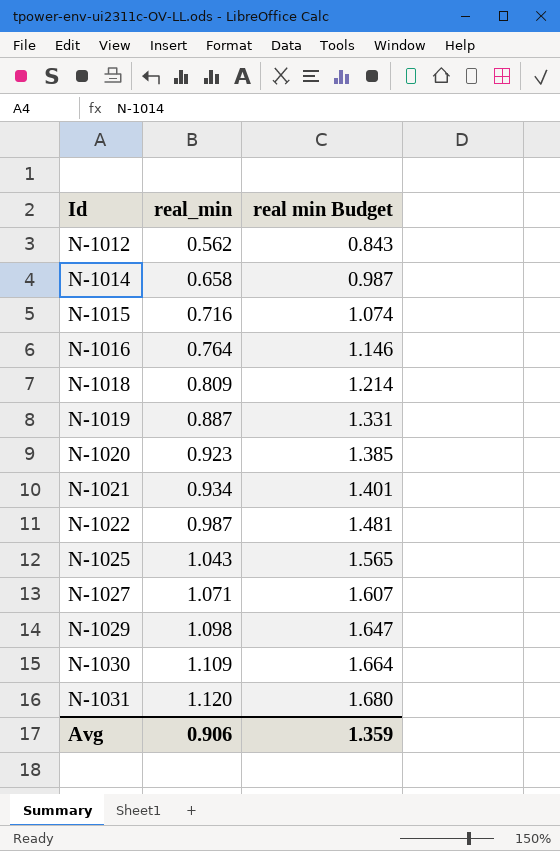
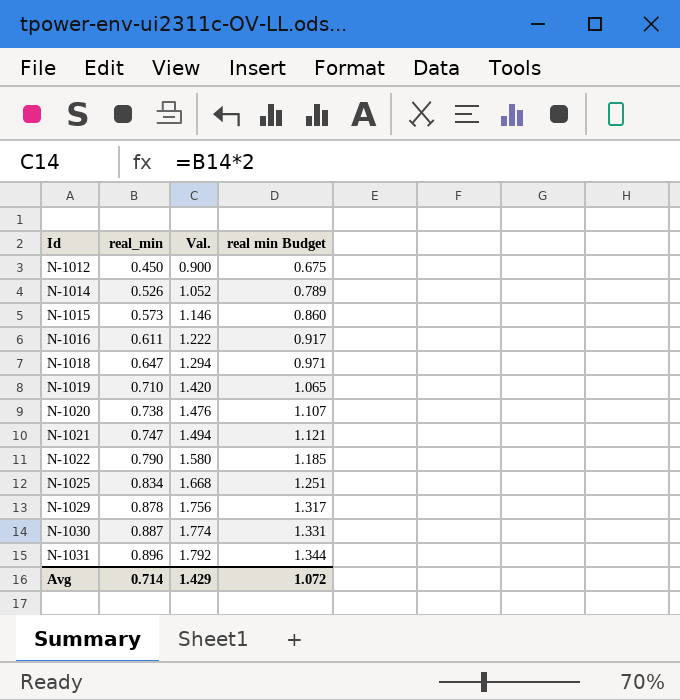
column Val. | formula: none -> [real_min] * 2
row N-1027: 1.071 | 1.607 -> none
N-1012 | real_min: 0.562 -> 0.450
N-1012 | real min Budget: 0.843 -> 0.675
N-1014 | real_min: 0.658 -> 0.526
N-1014 | real min Budget: 0.987 -> 0.789
N-1015 | real_min: 0.716 -> 0.573
N-1015 | real min Budget: 1.074 -> 0.860
N-1016 | real_min: 0.764 -> 0.611
N-1016 | real min Budget: 1.146 -> 0.917
N-1018 | real_min: 0.809 -> 0.647
N-1018 | real min Budget: 1.214 -> 0.971
N-1019 | real_min: 0.887 -> 0.710
N-1019 | real min Budget: 1.331 -> 1.065
N-1020 | real_min: 0.923 -> 0.738
N-1020 | real min Budget: 1.385 -> 1.107
N-1021 | real_min: 0.934 -> 0.747
N-1021 | real min Budget: 1.401 -> 1.121
N-1022 | real_min: 0.987 -> 0.790
N-1022 | real min Budget: 1.481 -> 1.185
N-1025 | real_min: 1.043 -> 0.834
N-1025 | real min Budget: 1.565 -> 1.251
N-1029 | real_min: 1.098 -> 0.878
N-1029 | real min Budget: 1.647 -> 1.317
N-1030 | real_min: 1.109 -> 0.887
N-1030 | real min Budget: 1.664 -> 1.331
N-1031 | real_min: 1.120 -> 0.896
N-1031 | real min Budget: 1.680 -> 1.344
Avg | real_min: 0.906 -> 0.714
Avg | real min Budget: 1.359 -> 1.072

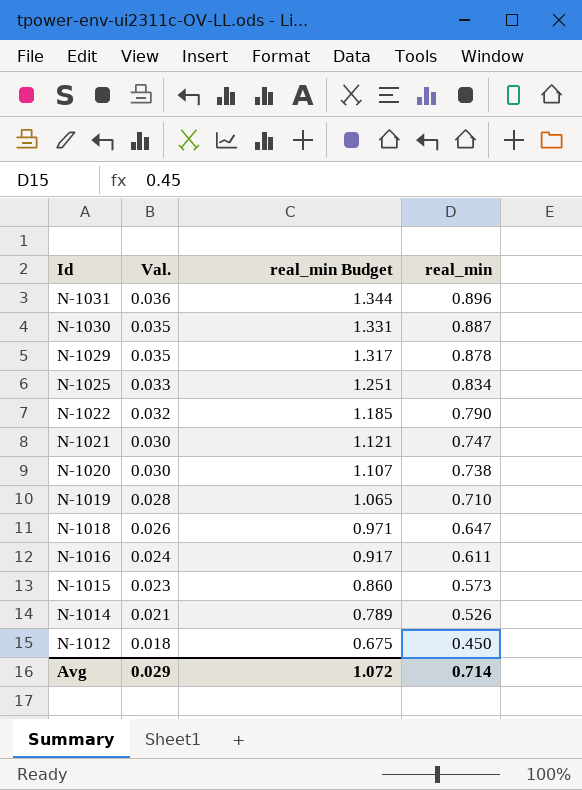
row order: Id ascending -> Id descending
column Val. | formula: [real_min] * 2 -> [real_min] * 0.04
column name: real min Budget -> real_min Budget
column real_min | position: 2 -> 4
Avg | Val.: 1.429 -> 0.029

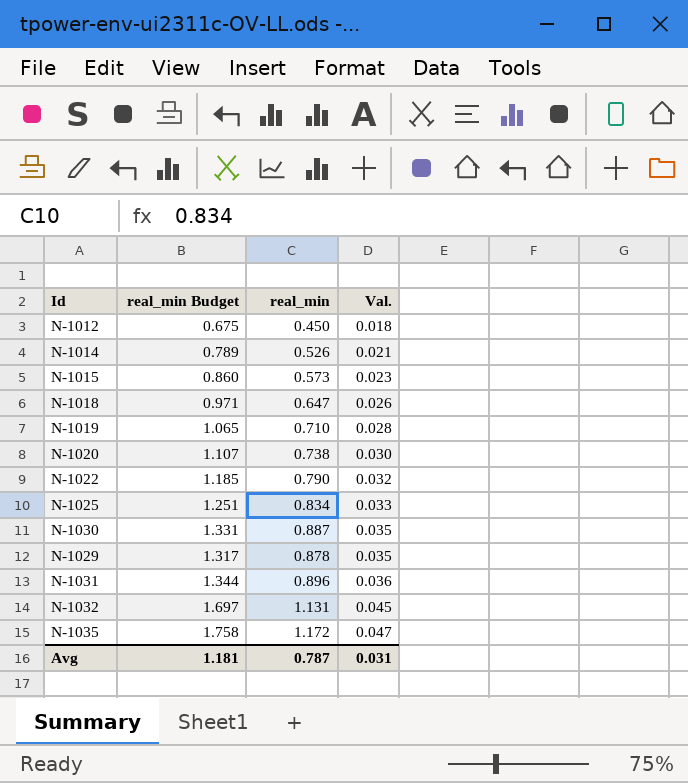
row order: Id descending -> Val. ascending
column Val. | position: 2 -> 4
row N-1021: 0.030 | 1.121 | 0.747 -> none
row N-1016: 0.024 | 0.917 | 0.611 -> none
row N-1032: none -> 1.697 | 1.131 | 0.045
row N-1035: none -> 1.758 | 1.172 | 0.047
Avg | real_min Budget: 1.072 -> 1.181
Avg | real_min: 0.714 -> 0.787
Avg | Val.: 0.029 -> 0.031

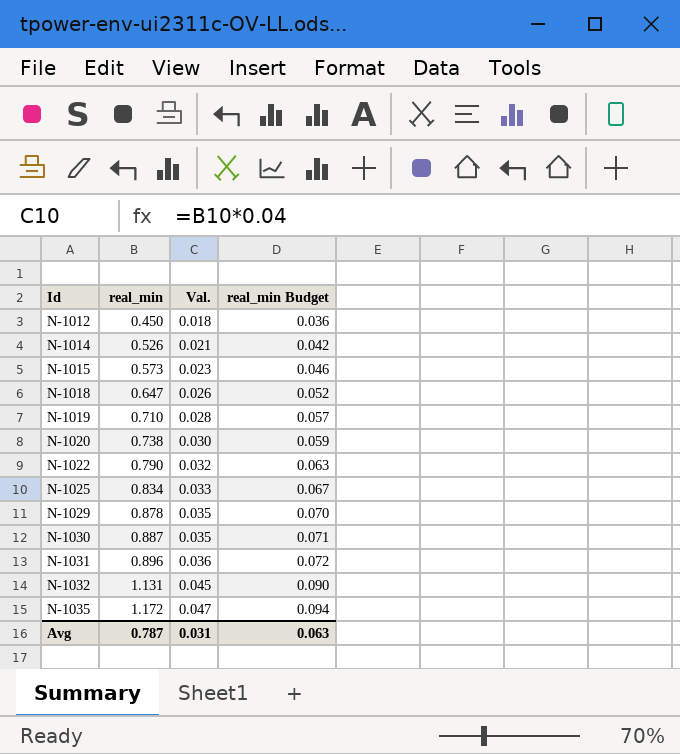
row order: Val. ascending -> Id ascending
column real_min Budget | formula: [real_min] * 1.5 -> [real_min] * 0.08
column real_min Budget | position: 2 -> 4
Avg | real_min Budget: 1.181 -> 0.063

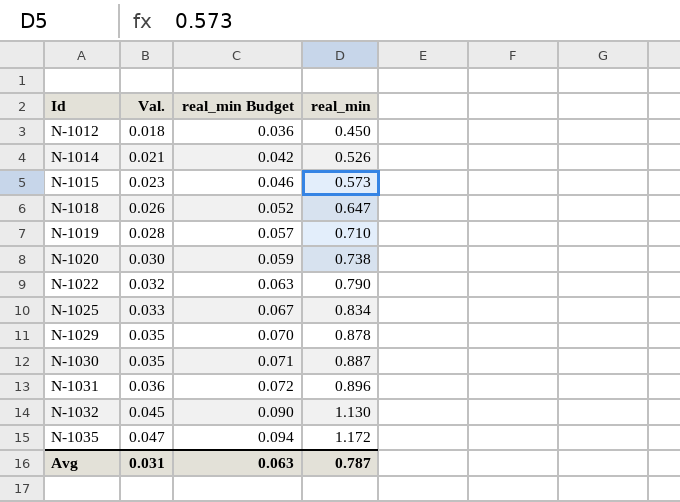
column real_min | position: 2 -> 4
N-1032 | real_min: 1.131 -> 1.130

